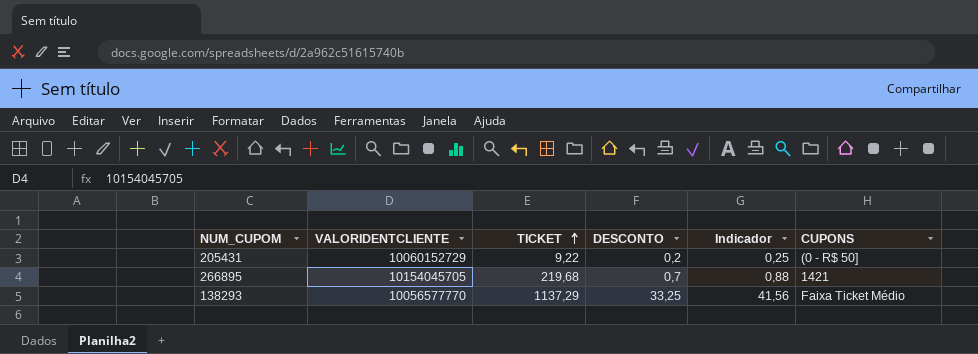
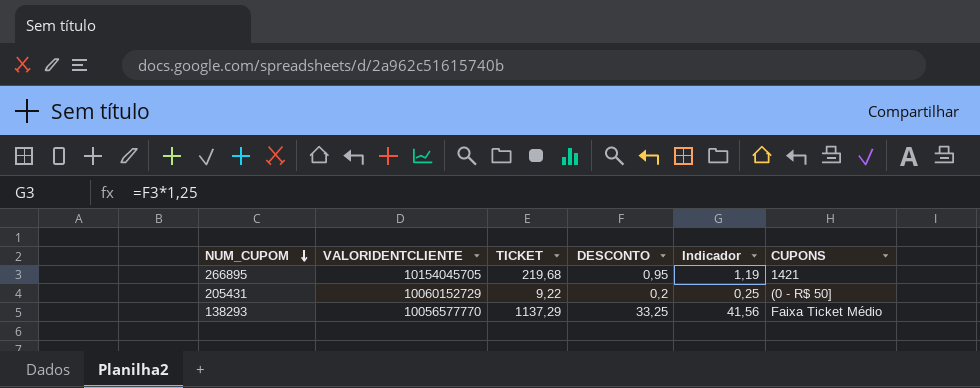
row order: TICKET ascending -> NUM_CUPOM descending
266895 | DESCONTO: 0,7 -> 0,95
266895 | Indicador: 0,88 -> 1,19

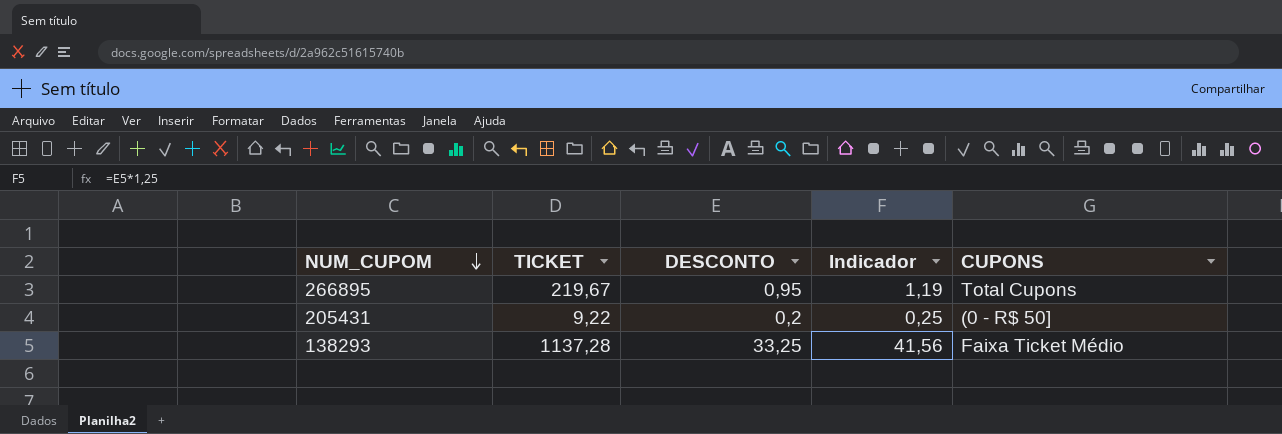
column VALORIDENTCLIENTE | position: 2 -> none
266895 | TICKET: 219,68 -> 219,67
266895 | CUPONS: 1421 -> Total Cupons
138293 | TICKET: 1137,29 -> 1137,28

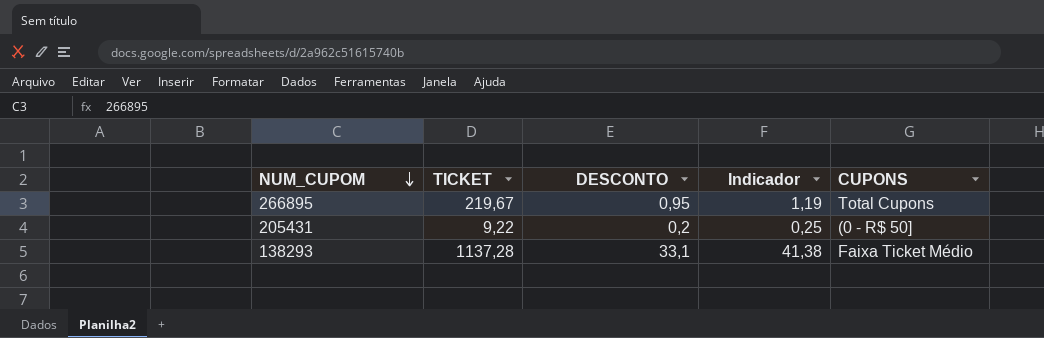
138293 | DESCONTO: 33,25 -> 33,1
138293 | Indicador: 41,56 -> 41,38

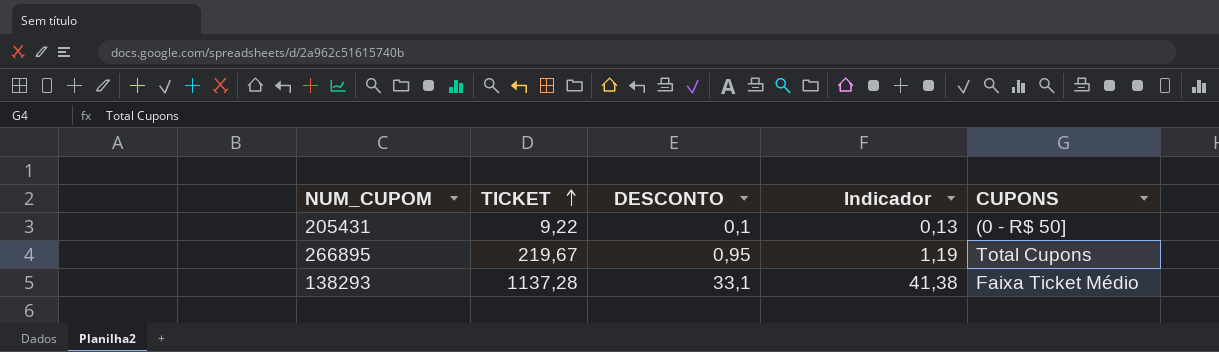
row order: NUM_CUPOM descending -> TICKET ascending
205431 | DESCONTO: 0,2 -> 0,1
205431 | Indicador: 0,25 -> 0,13

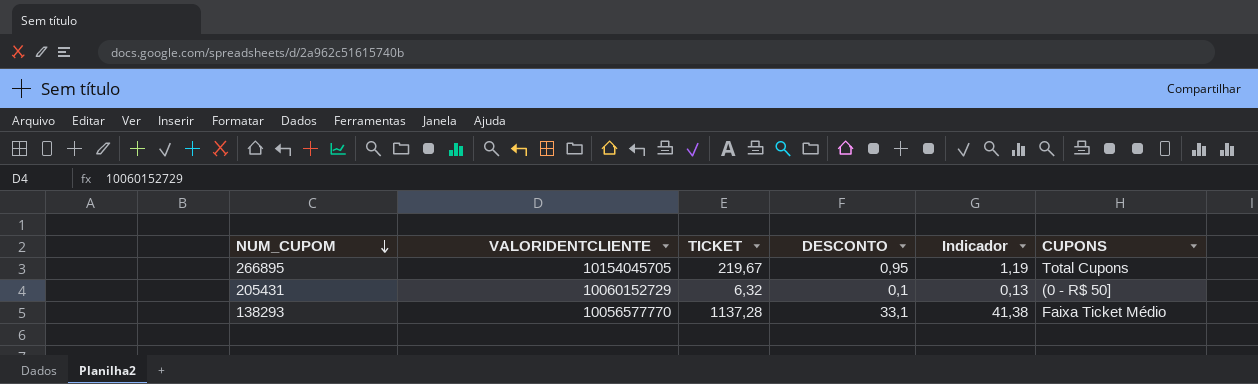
row order: TICKET ascending -> NUM_CUPOM descending
column VALORIDENTCLIENTE | position: none -> 2
205431 | TICKET: 9,22 -> 6,32

